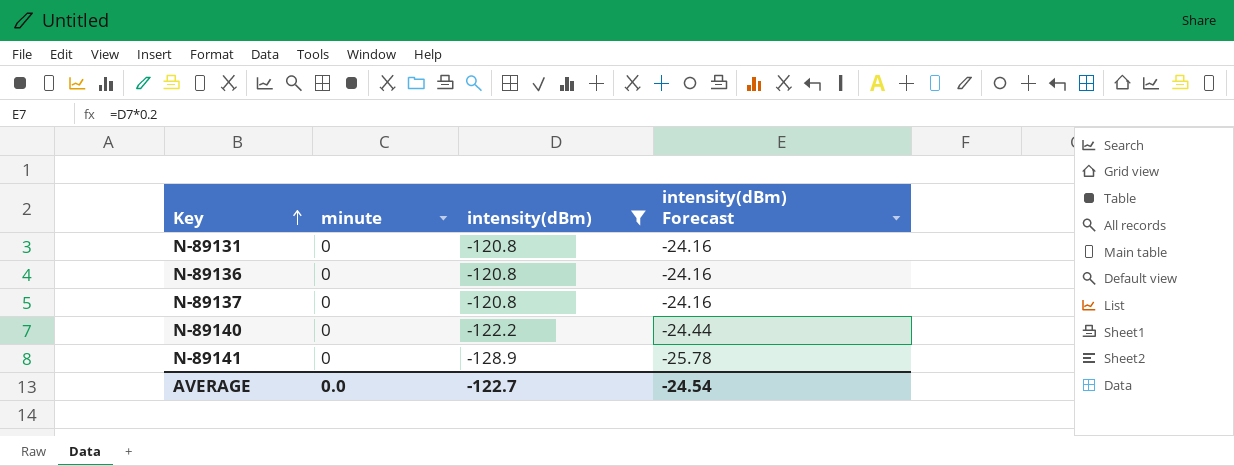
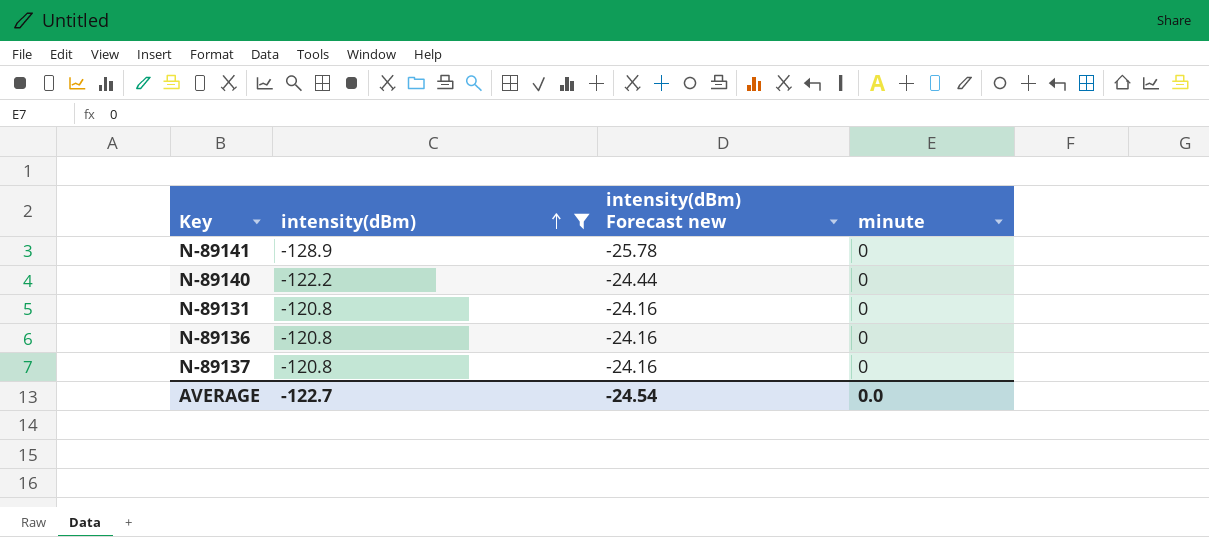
row order: Key ascending -> intensity(dBm) ascending
column name: intensity(dBm) Forecast -> intensity(dBm) Forecast new
column minute | position: 2 -> 4

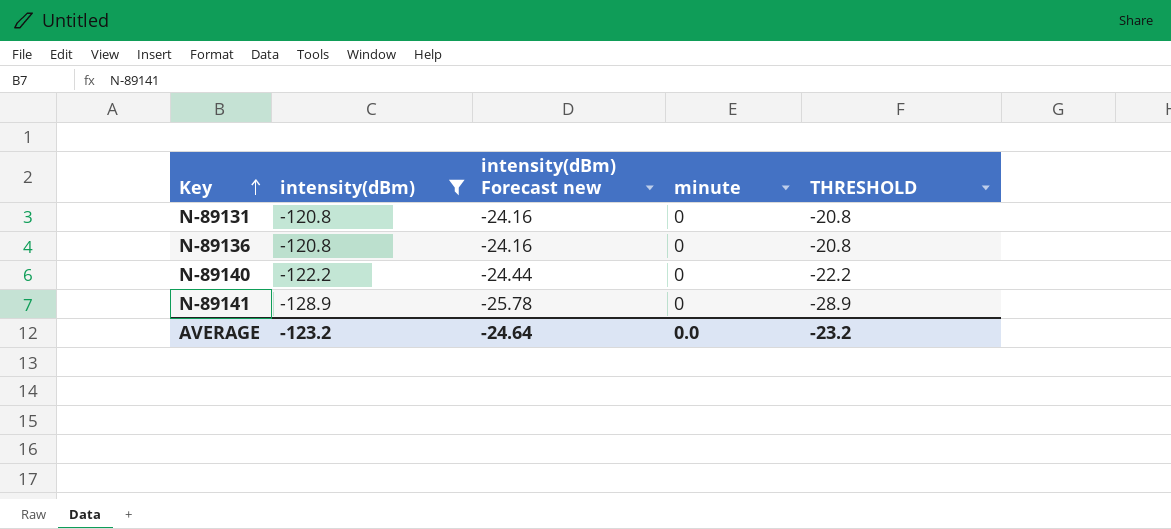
row order: intensity(dBm) ascending -> Key ascending
column THRESHOLD | formula: none -> [intensity(dBm)] + 100
row N-89137: -120.8 | -24.16 | 0 -> none
AVERAGE | intensity(dBm): -122.7 -> -123.2
AVERAGE | intensity(dBm) Forecast new: -24.54 -> -24.64

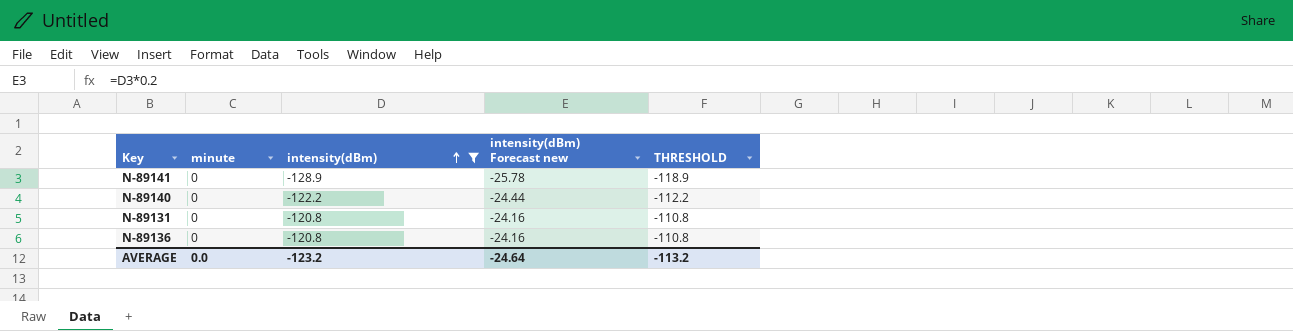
row order: Key ascending -> intensity(dBm) ascending
column minute | position: 4 -> 2
column THRESHOLD | formula: [intensity(dBm)] + 100 -> [intensity(dBm)] + 10
AVERAGE | THRESHOLD: -23.2 -> -113.2

